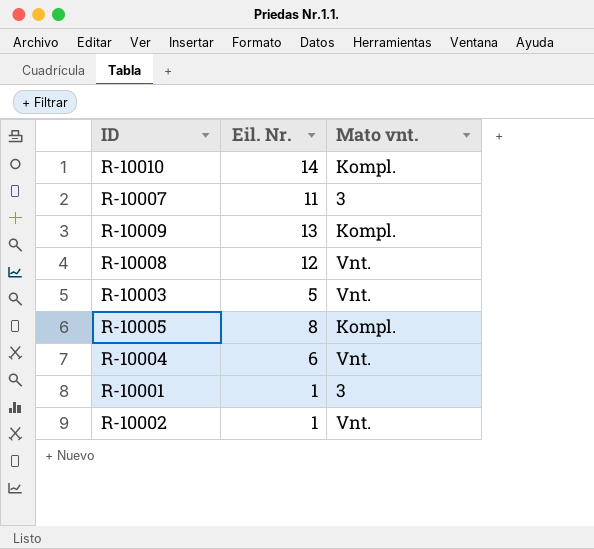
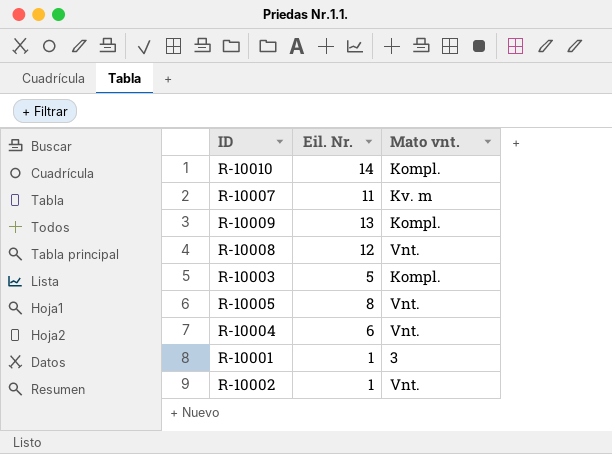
R-10007 | Mato vnt.: 3 -> Kv. m
R-10003 | Mato vnt.: Vnt. -> Kompl.
R-10005 | Mato vnt.: Kompl. -> Vnt.

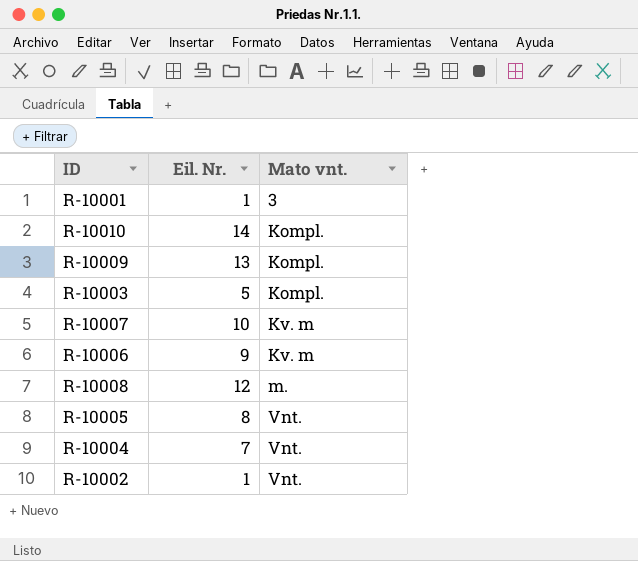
row order: none -> Mato vnt. ascending
R-10007 | Eil. Nr.: 11 -> 10
row R-10006: none -> 9 | Kv. m
R-10008 | Mato vnt.: Vnt. -> m.
R-10004 | Eil. Nr.: 6 -> 7

